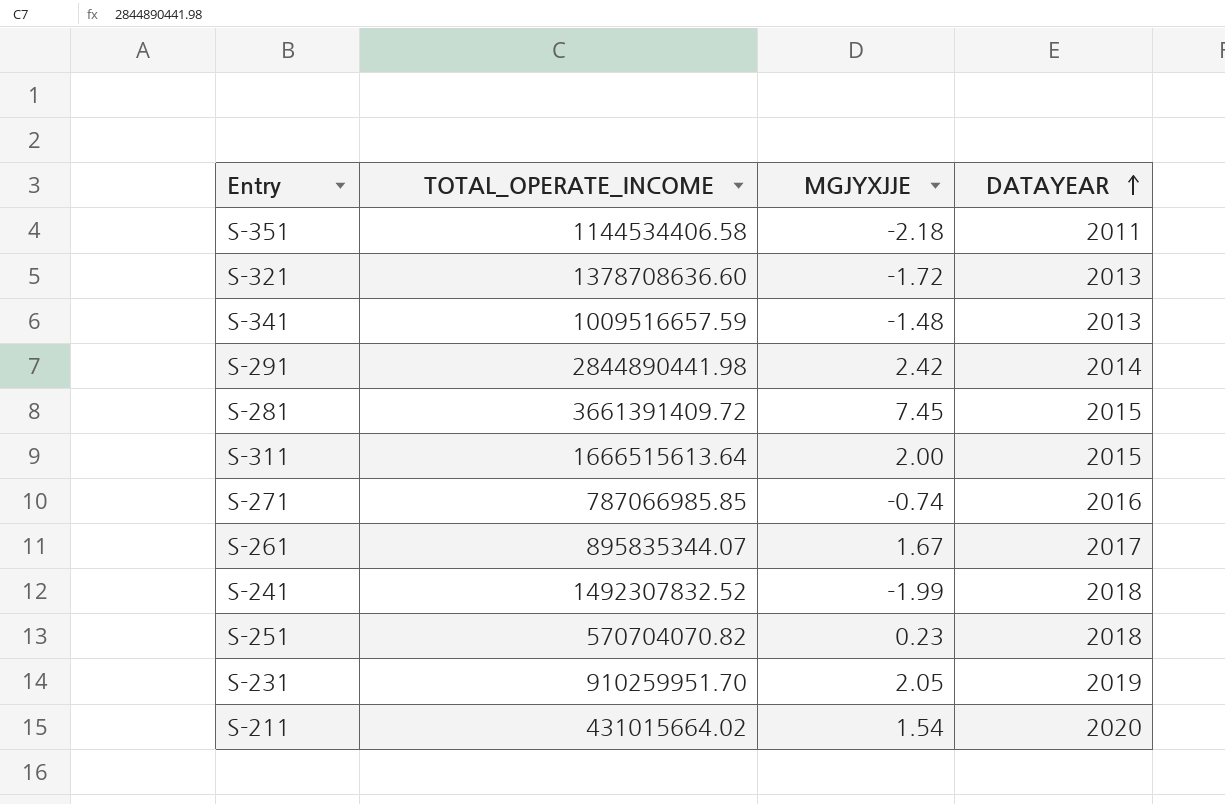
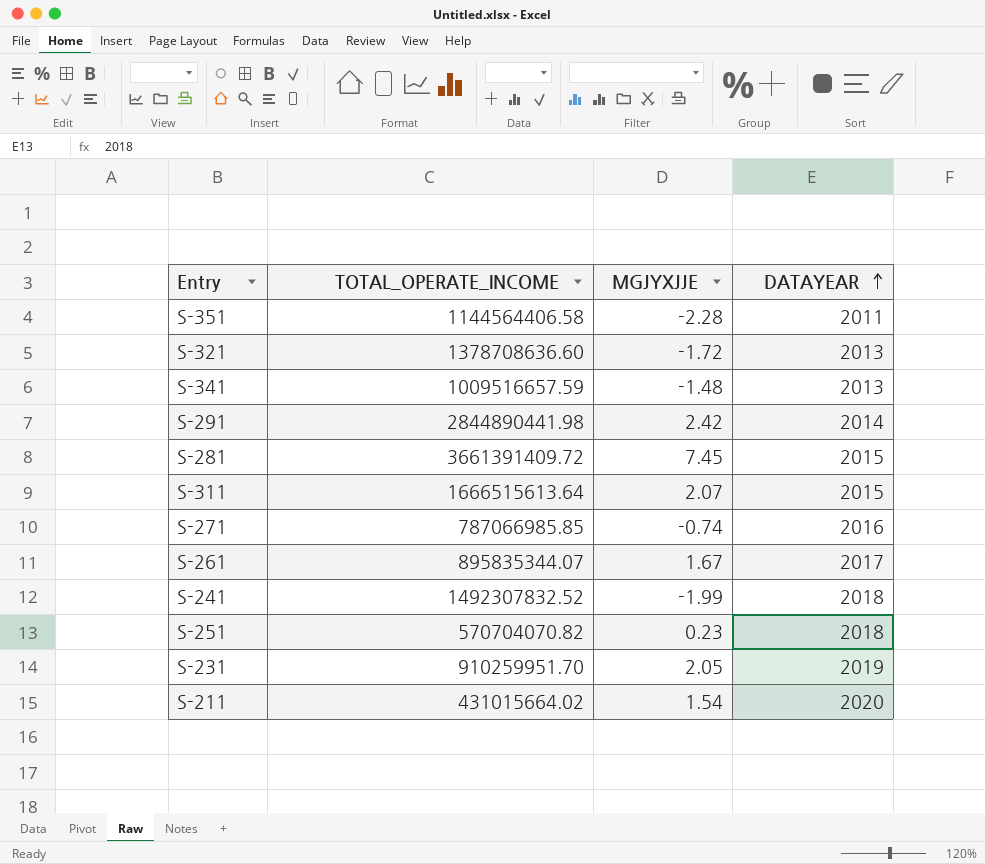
S-351 | TOTAL_OPERATE_INCOME: 1144534406.58 -> 1144564406.58
S-351 | MGJYXJJE: -2.18 -> -2.28
S-311 | MGJYXJJE: 2.00 -> 2.07

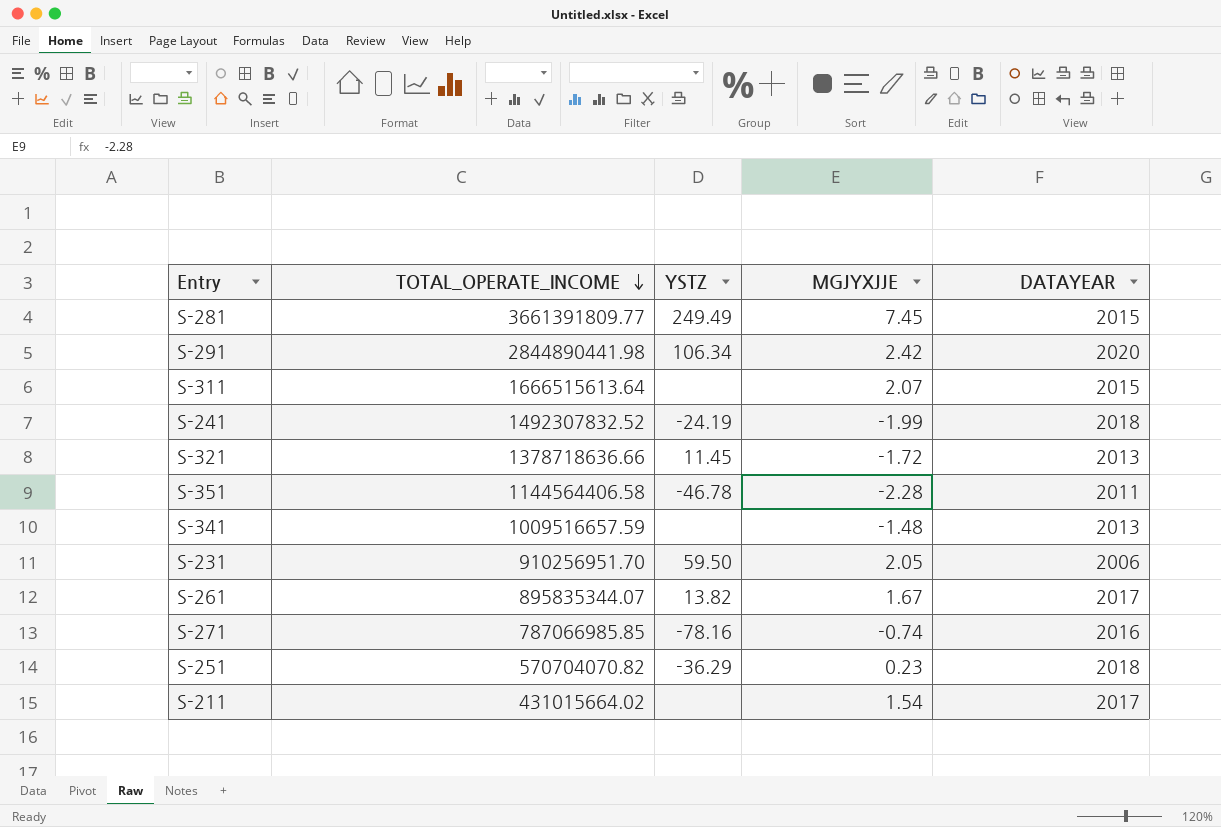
row order: DATAYEAR ascending -> TOTAL_OPERATE_INCOME descending
column YSTZ | position: none -> 3
S-281 | TOTAL_OPERATE_INCOME: 3661391409.72 -> 3661391809.77
S-291 | DATAYEAR: 2014 -> 2020
S-321 | TOTAL_OPERATE_INCOME: 1378708636.60 -> 1378718636.66
S-231 | TOTAL_OPERATE_INCOME: 910259951.70 -> 910256951.70
S-231 | DATAYEAR: 2019 -> 2006
S-211 | DATAYEAR: 2020 -> 2017

